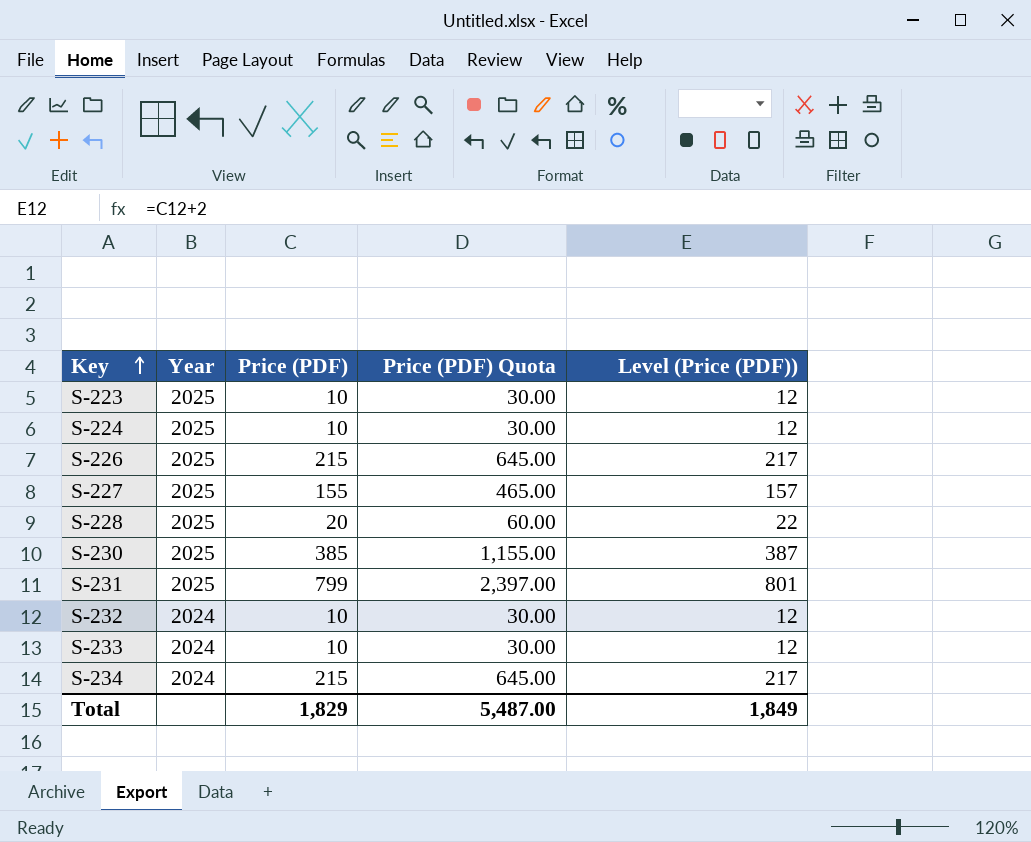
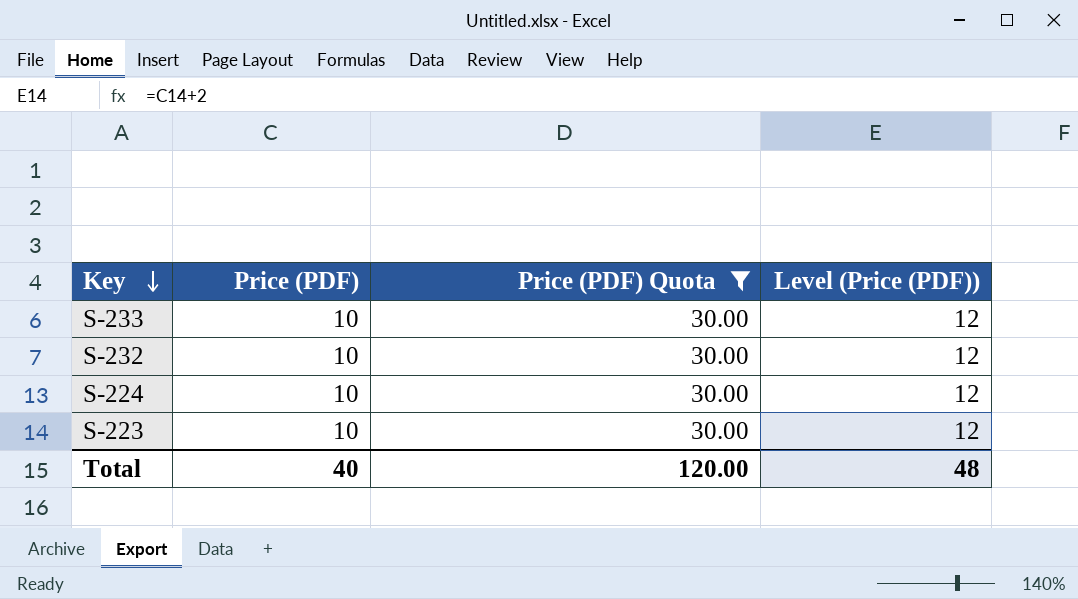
filter: none -> Price (PDF) Quota = 30.00
row order: Key ascending -> Key descending
column Year | position: 2 -> none
Total | Price (PDF): 1,829 -> 40
Total | Price (PDF) Quota: 5,487.00 -> 120.00
Total | Level (Price (PDF)): 1,849 -> 48

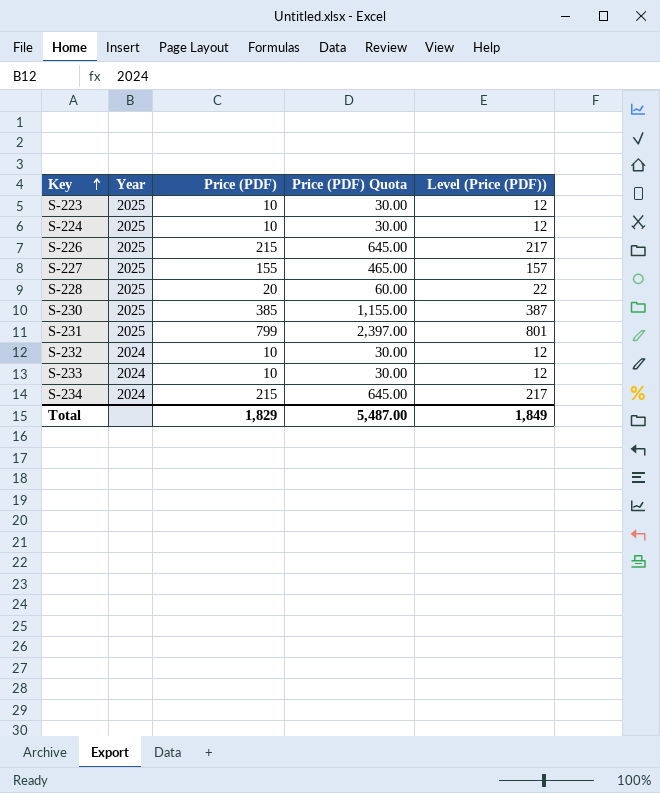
filter: Price (PDF) Quota = 30.00 -> none
row order: Key descending -> Key ascending
column Year | position: none -> 2
Total | Price (PDF): 40 -> 1,829
Total | Price (PDF) Quota: 120.00 -> 5,487.00
Total | Level (Price (PDF)): 48 -> 1,849

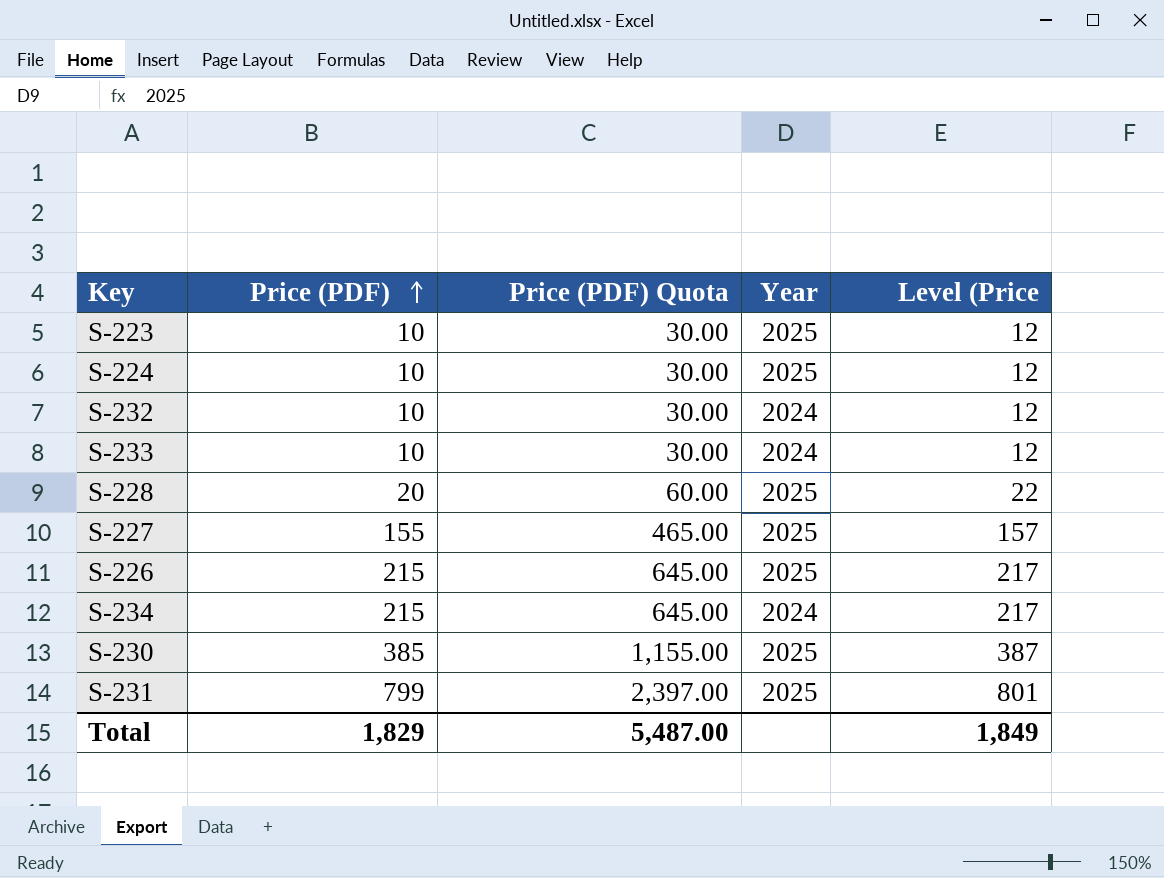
row order: Key ascending -> Price (PDF) ascending
column Year | position: 2 -> 4
column name: Level (Price (PDF)) -> Level (Price

